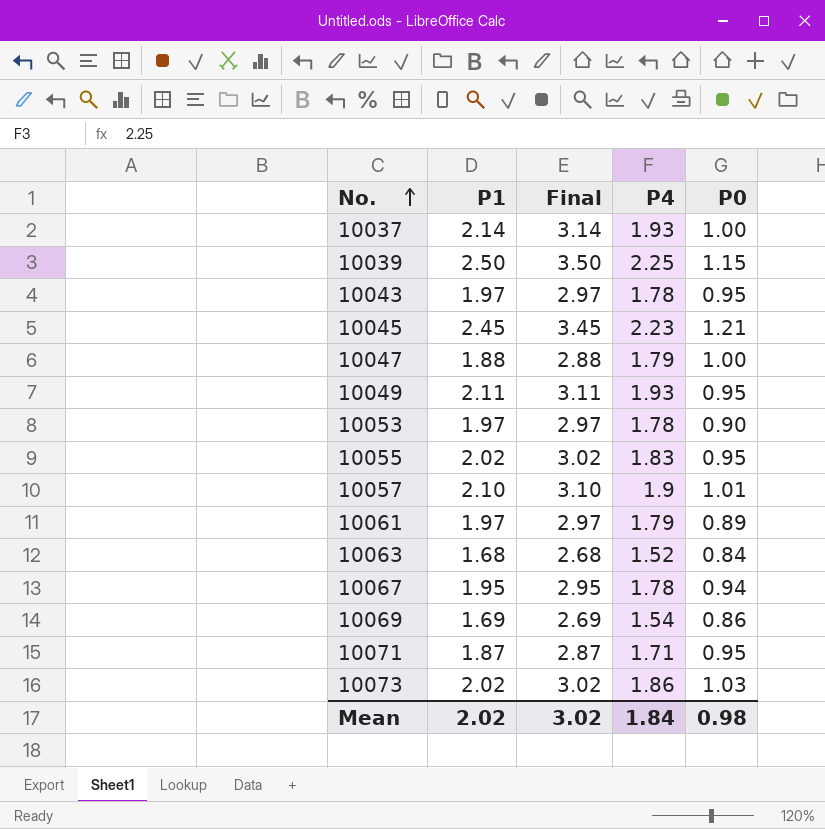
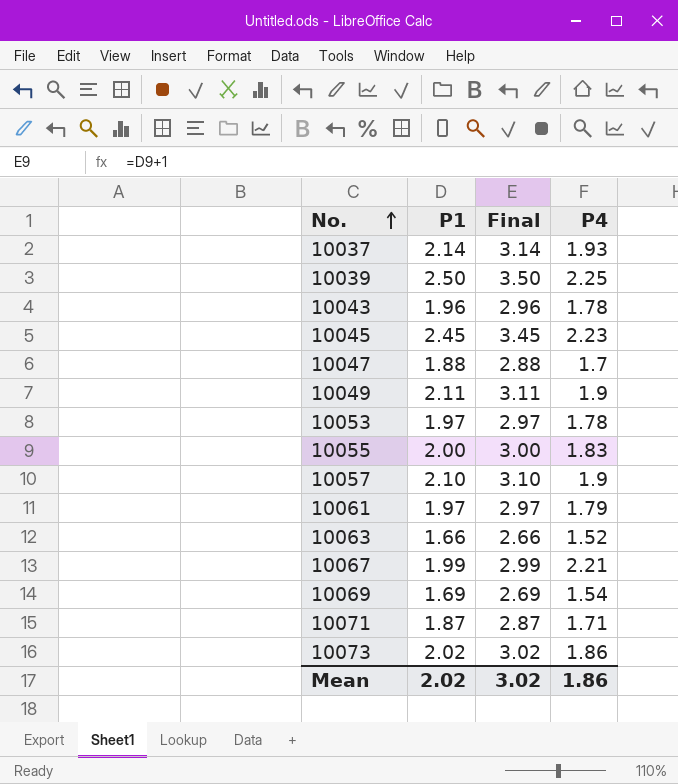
column P0 | position: 5 -> none
10043 | P1: 1.97 -> 1.96
10043 | Final: 2.97 -> 2.96
10047 | P4: 1.79 -> 1.7
10049 | P4: 1.93 -> 1.9
10055 | P1: 2.02 -> 2.00
10055 | Final: 3.02 -> 3.00
10063 | P1: 1.68 -> 1.66
10063 | Final: 2.68 -> 2.66
10067 | P1: 1.95 -> 1.99
10067 | Final: 2.95 -> 2.99
10067 | P4: 1.78 -> 2.21
Mean | P4: 1.84 -> 1.86

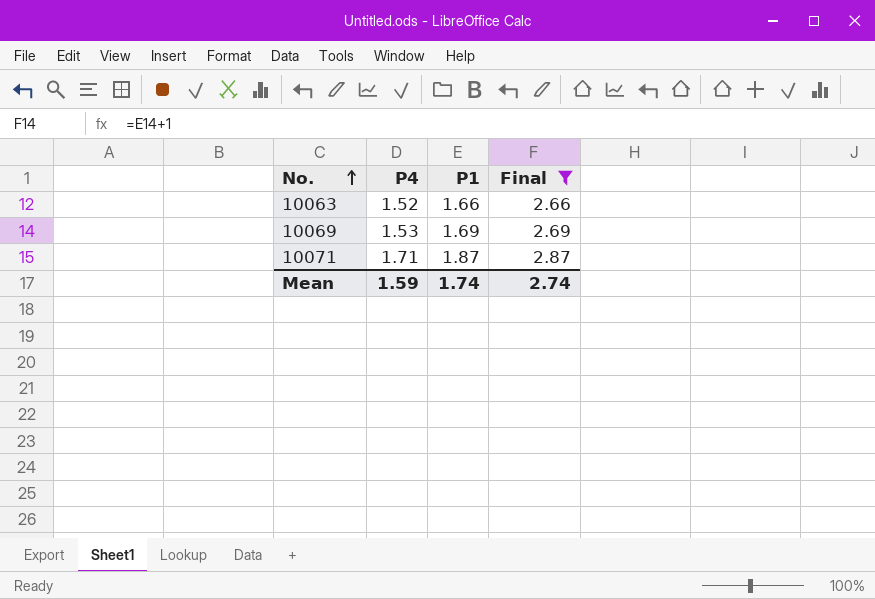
filter: none -> Final <= 2.87
column P4 | position: 4 -> 2
10069 | P4: 1.54 -> 1.53
Mean | P4: 1.86 -> 1.59
Mean | P1: 2.02 -> 1.74
Mean | Final: 3.02 -> 2.74

